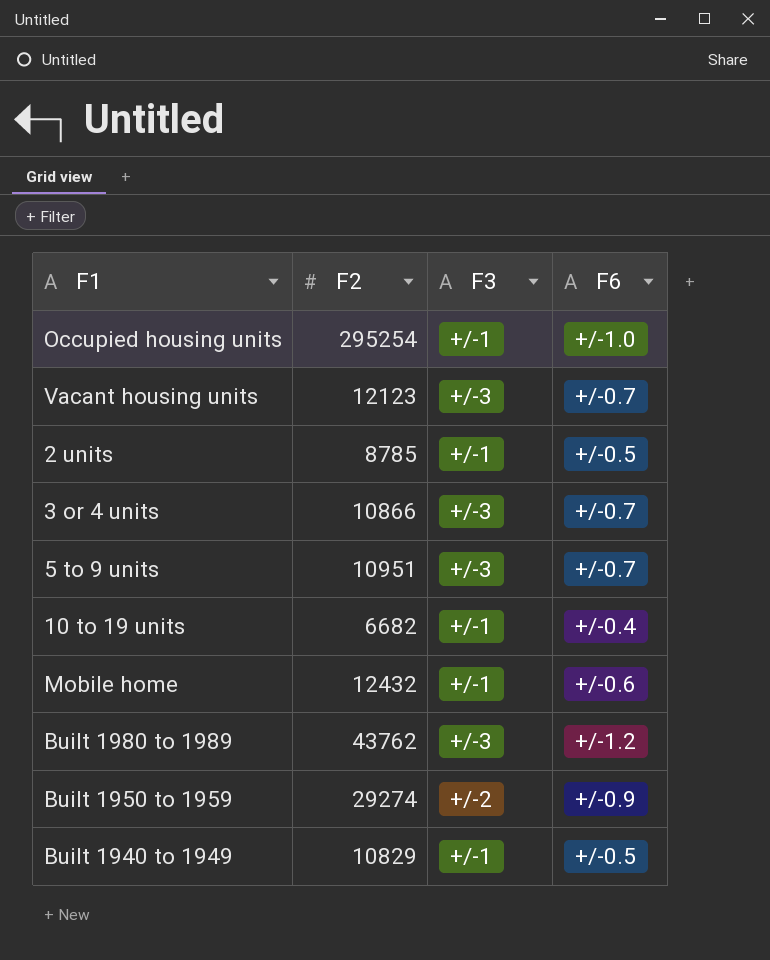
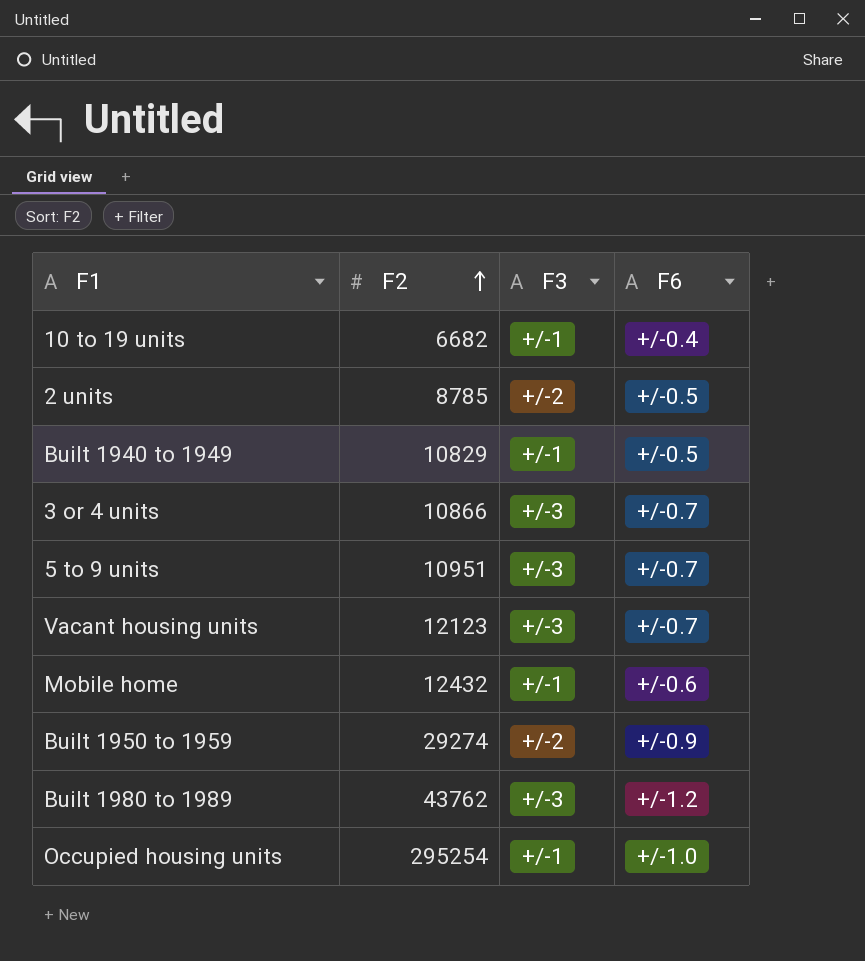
row order: none -> F2 ascending
2 units | F3: +/-1 -> +/-2

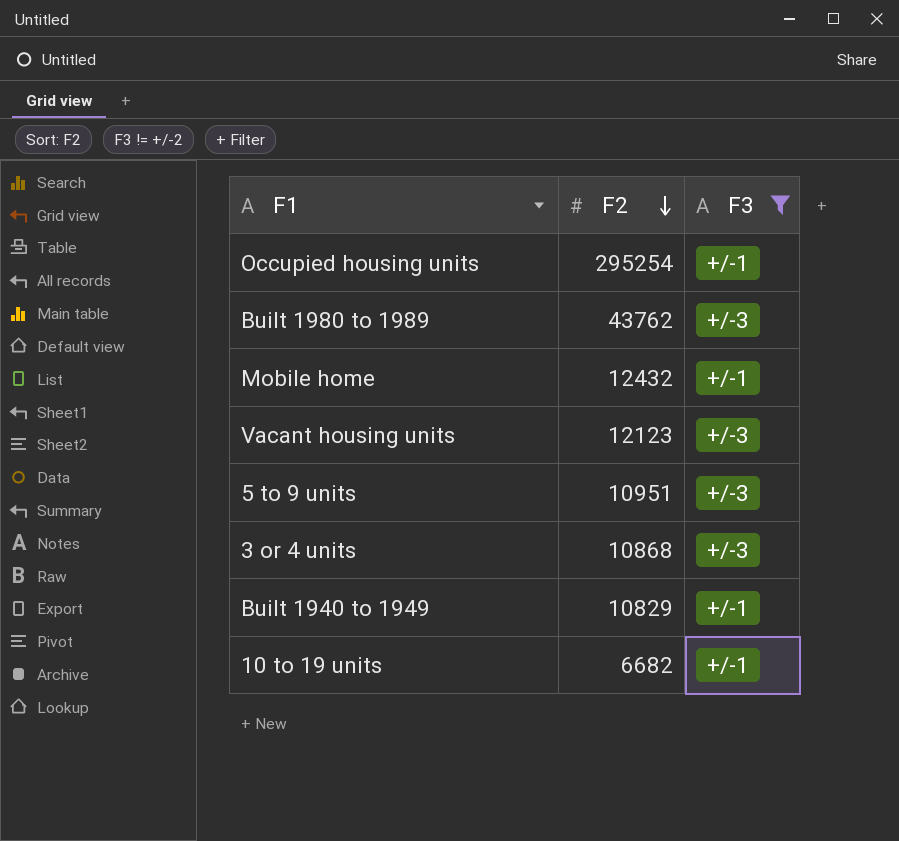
filter: none -> F3 != +/-2
row order: F2 ascending -> F2 descending
column F6 | position: 4 -> none
3 or 4 units | F2: 10866 -> 10868

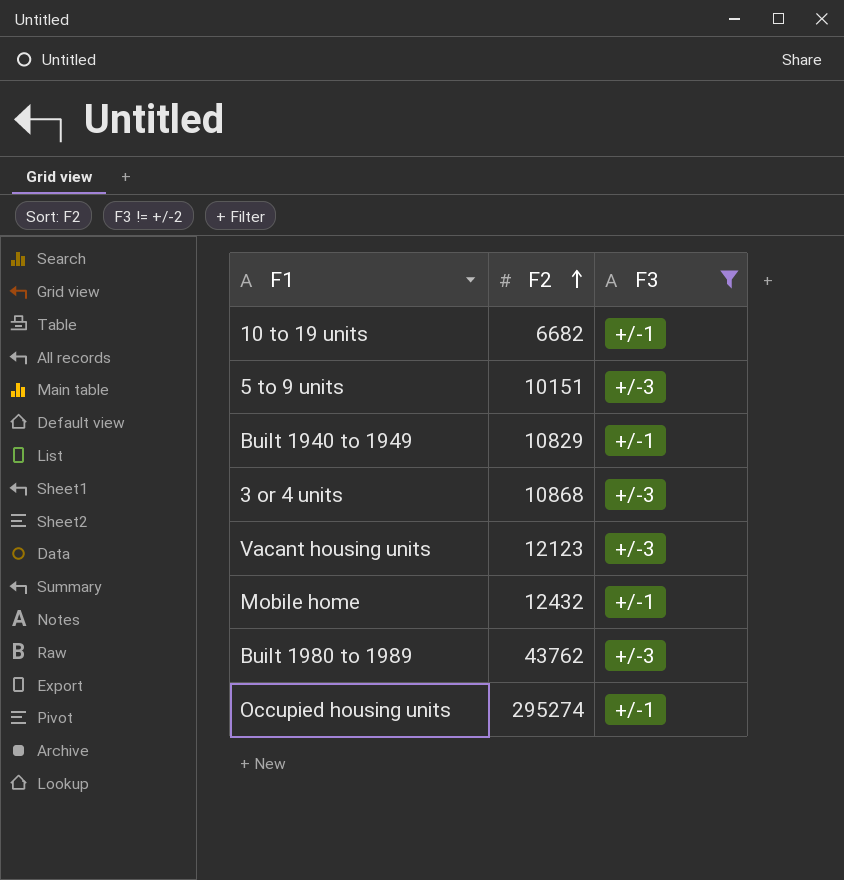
row order: F2 descending -> F2 ascending
5 to 9 units | F2: 10951 -> 10151
Occupied housing units | F2: 295254 -> 295274

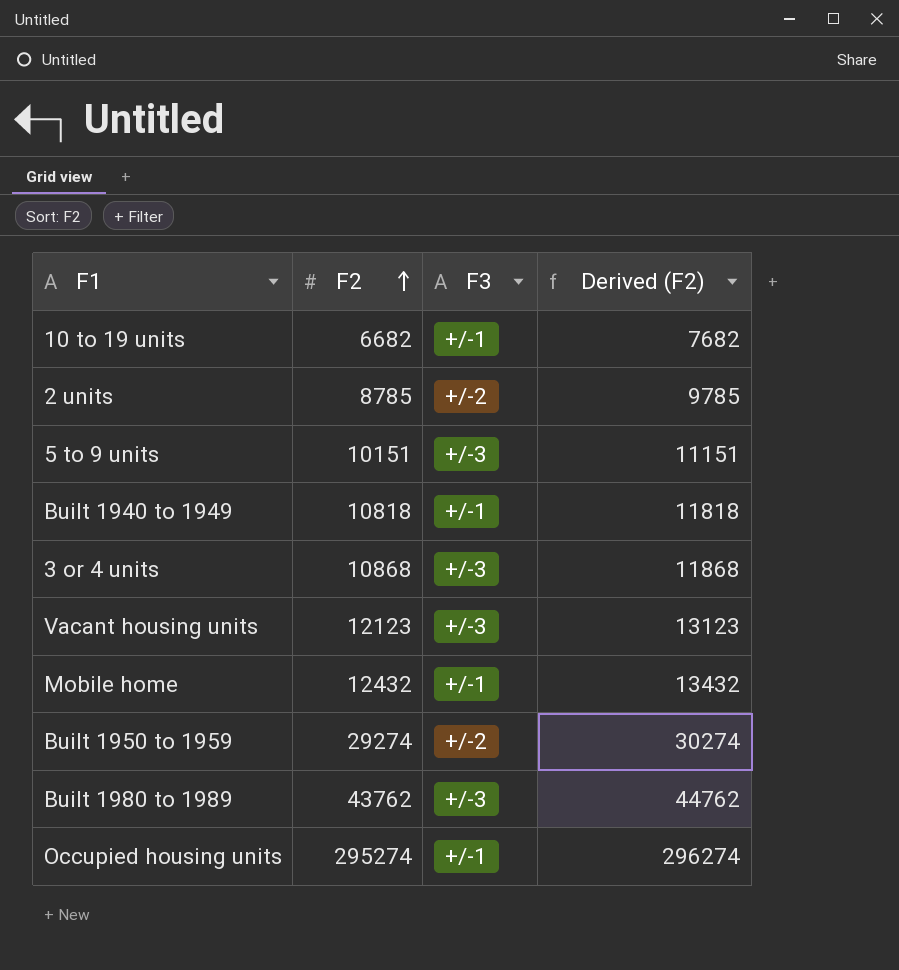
filter: F3 != +/-2 -> none
column Derived (F2) | formula: none -> [F2] + 1000
Built 1940 to 1949 | F2: 10829 -> 10818

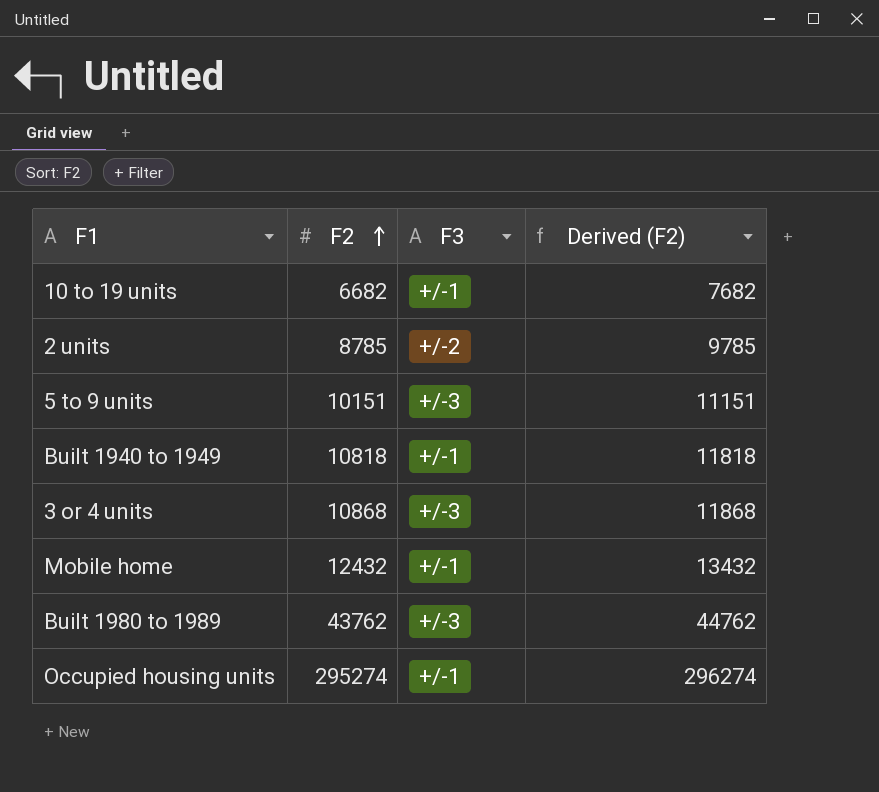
row Vacant housing units: 12123 | +/-3 | 13123 -> none
row Built 1950 to 1959: 29274 | +/-2 | 30274 -> none

